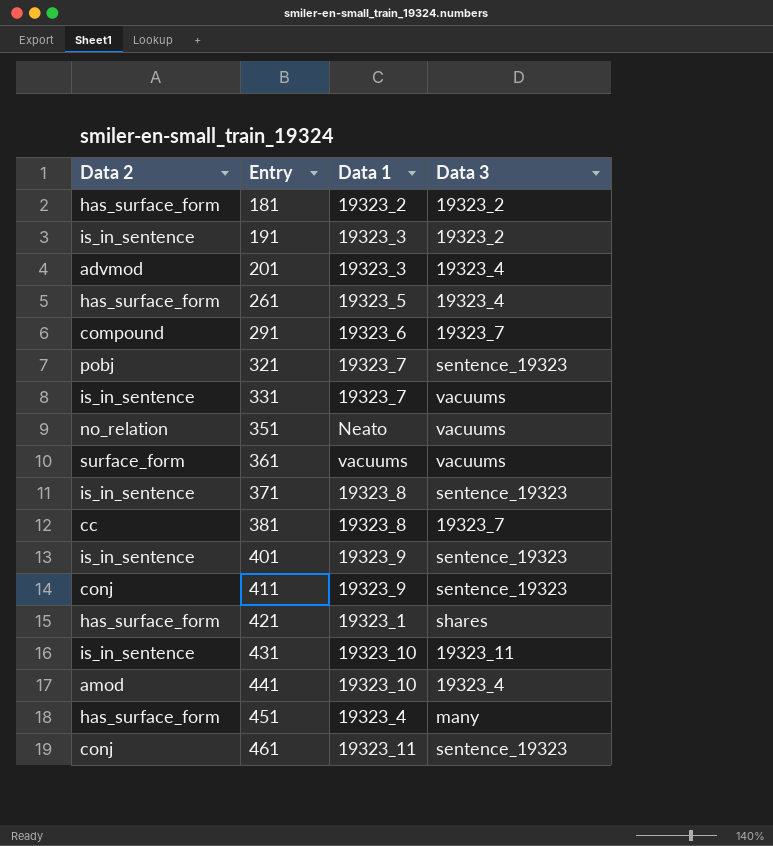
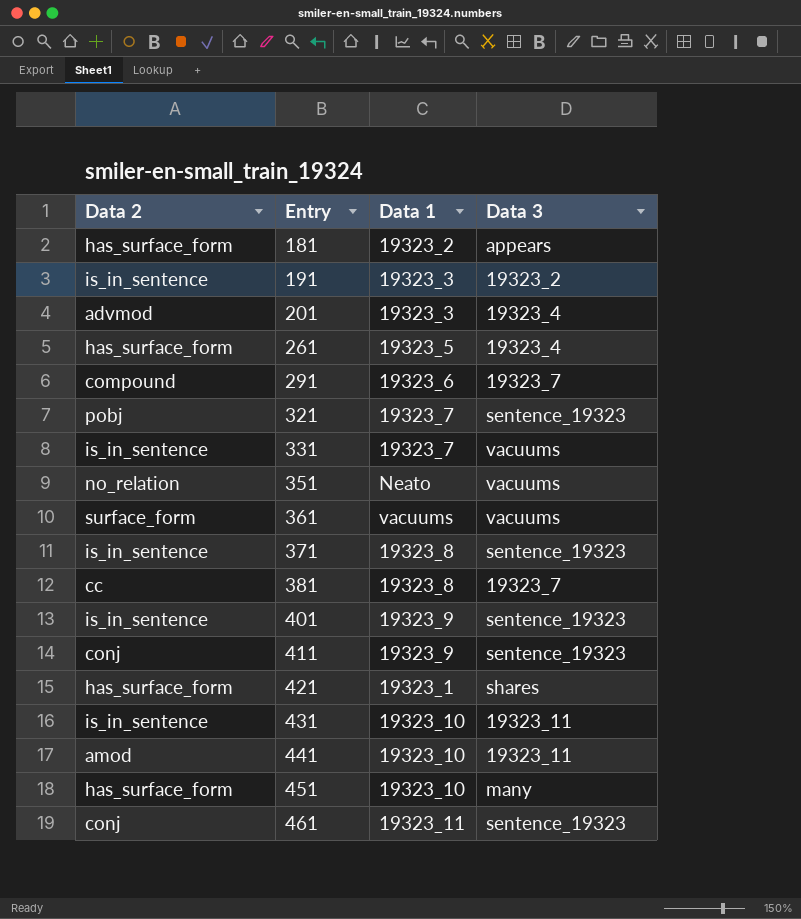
181 | Data 3: 19323_2 -> appears
441 | Data 3: 19323_4 -> 19323_11
451 | Data 1: 19323_4 -> 19323_10

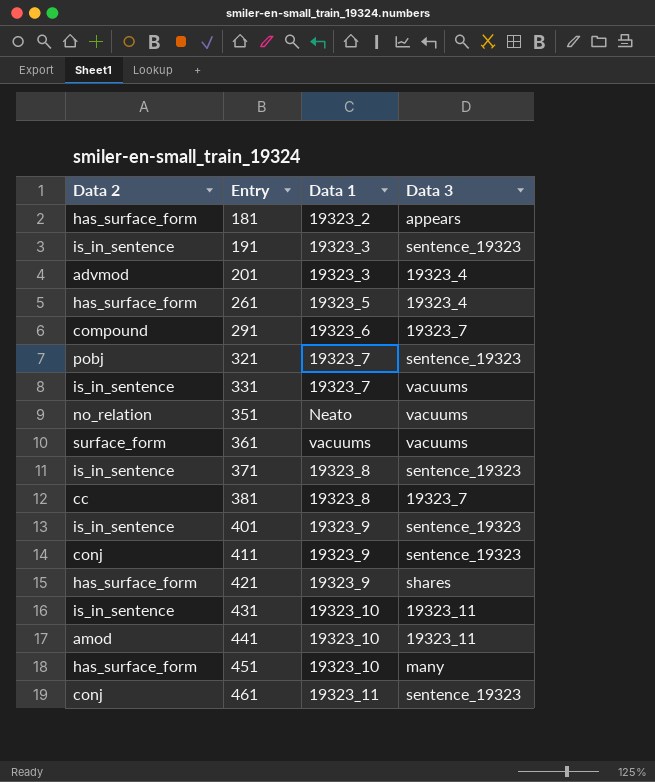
191 | Data 3: 19323_2 -> sentence_19323
421 | Data 1: 19323_1 -> 19323_9

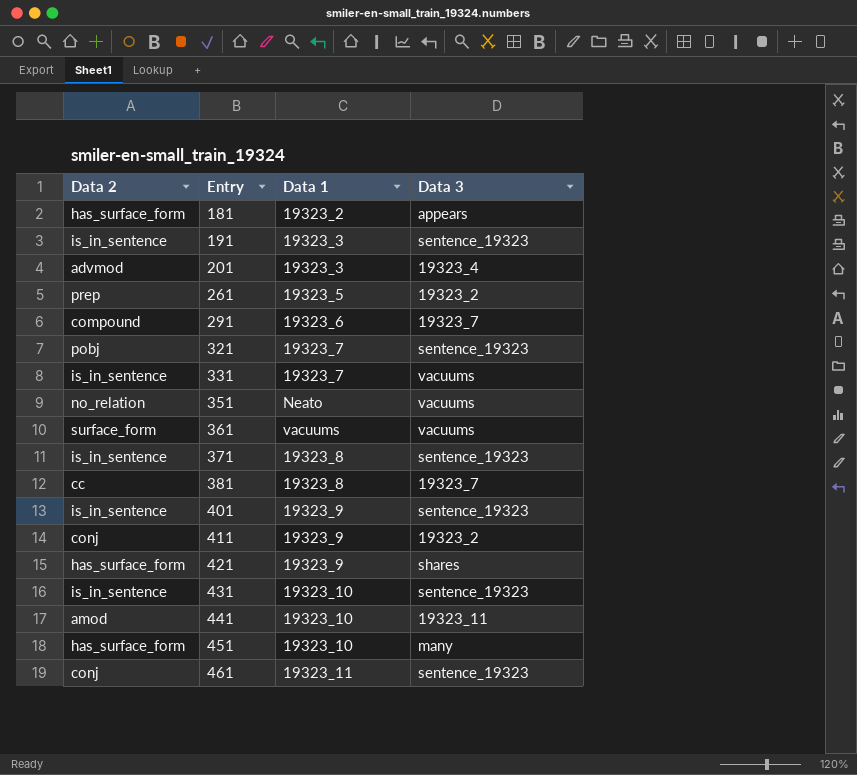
261 | Data 2: has_surface_form -> prep
261 | Data 3: 19323_4 -> 19323_2
411 | Data 3: sentence_19323 -> 19323_2
431 | Data 3: 19323_11 -> sentence_19323

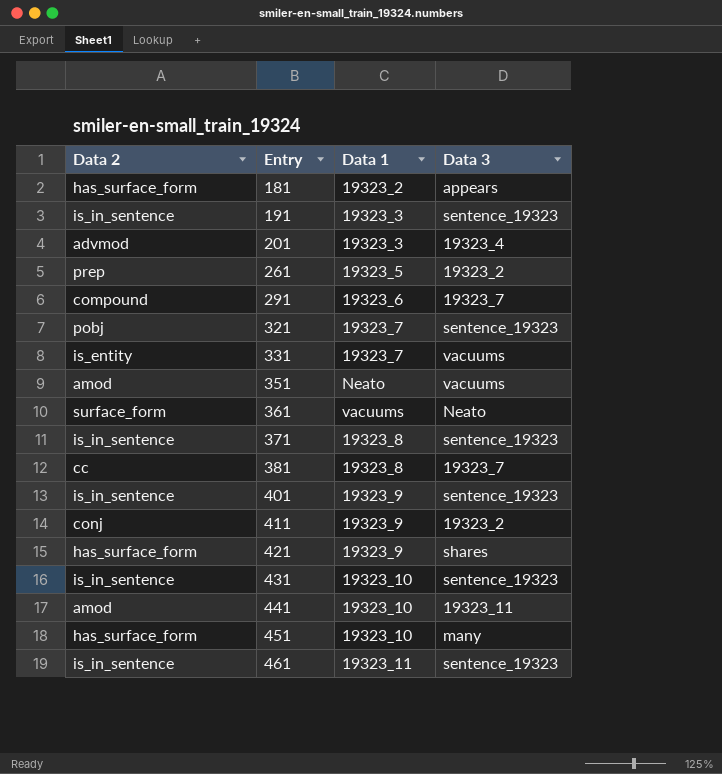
331 | Data 2: is_in_sentence -> is_entity
351 | Data 2: no_relation -> amod
361 | Data 3: vacuums -> Neato
461 | Data 2: conj -> is_in_sentence

